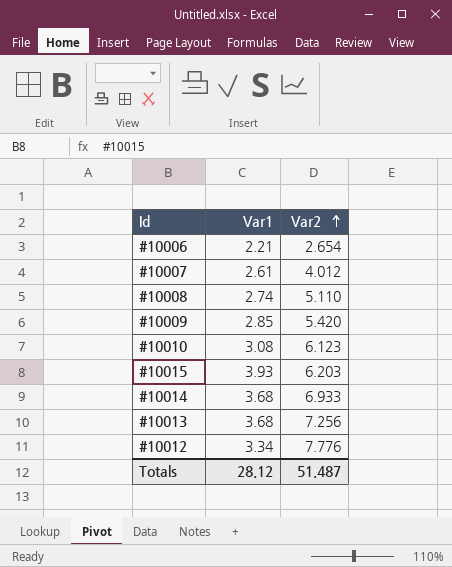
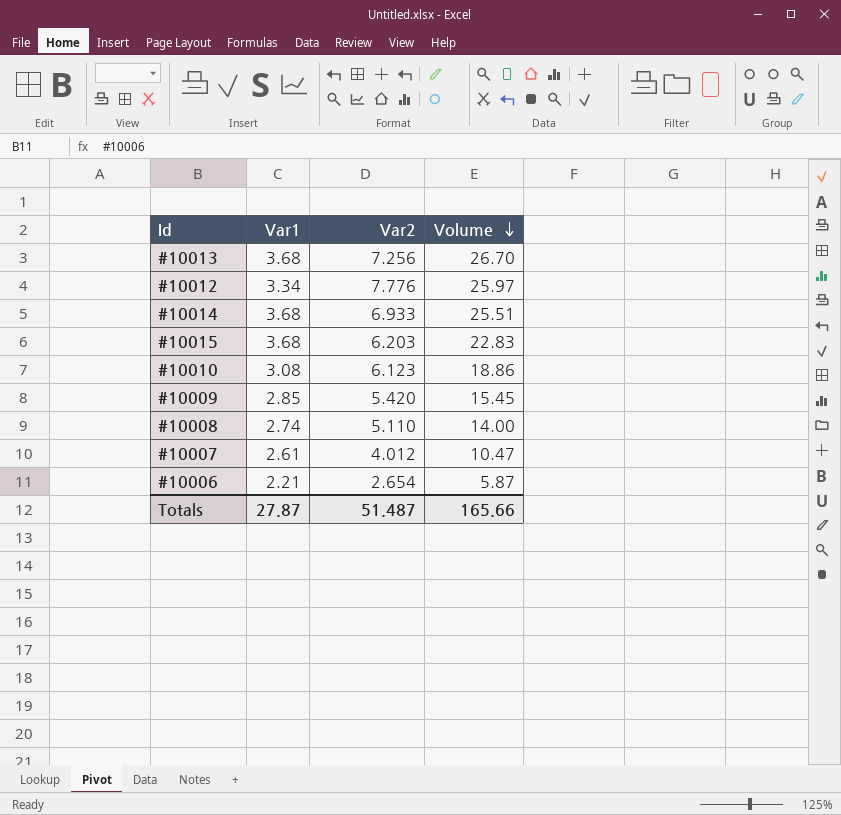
row order: Var2 ascending -> Volume descending
column Volume | formula: none -> [Var1] * [Var2]
#10015 | Var1: 3.93 -> 3.68
Totals | Var1: 28.12 -> 27.87

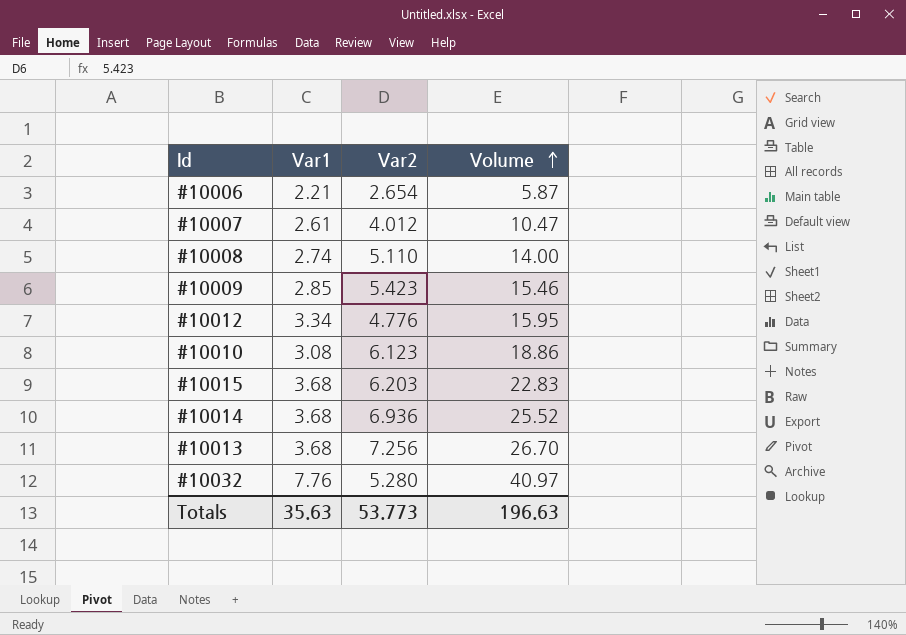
row order: Volume descending -> Volume ascending
#10009 | Var2: 5.420 -> 5.423
#10009 | Volume: 15.45 -> 15.46
#10012 | Var2: 7.776 -> 4.776
#10012 | Volume: 25.97 -> 15.95
#10014 | Var2: 6.933 -> 6.936
#10014 | Volume: 25.51 -> 25.52
row #10032: none -> 7.76 | 5.280 | 40.97
Totals | Var1: 27.87 -> 35.63
Totals | Var2: 51.487 -> 53.773
Totals | Volume: 165.66 -> 196.63

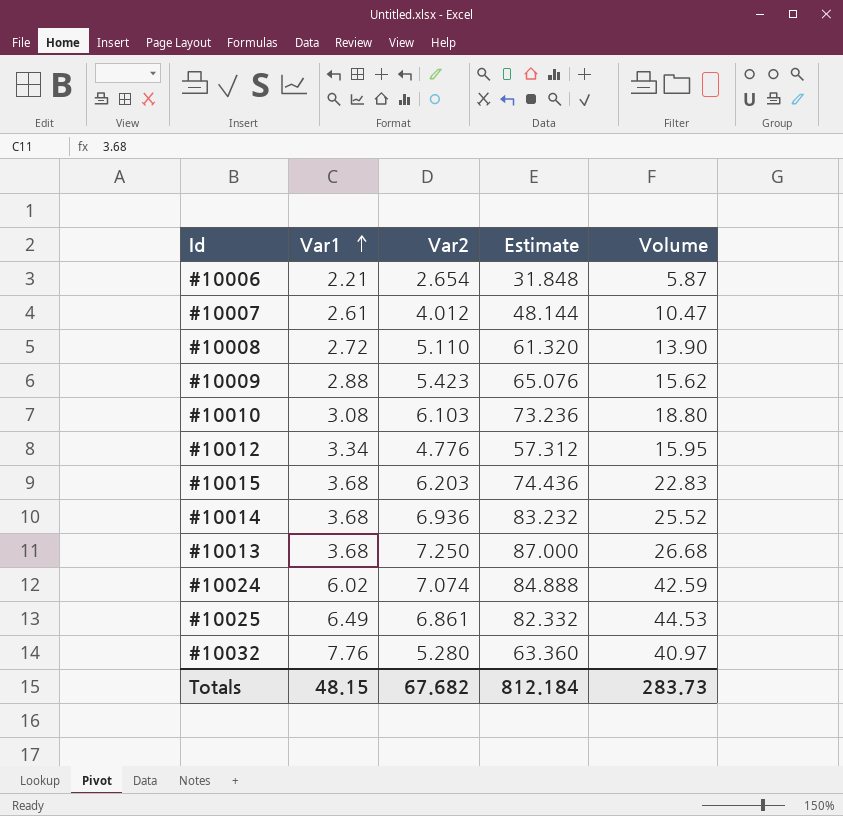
row order: Volume ascending -> Var1 ascending
column Estimate | formula: none -> [Var2] * 12
#10008 | Var1: 2.74 -> 2.72
#10008 | Volume: 14.00 -> 13.90
#10009 | Var1: 2.85 -> 2.88
#10009 | Volume: 15.46 -> 15.62
#10010 | Var2: 6.123 -> 6.103
#10010 | Volume: 18.86 -> 18.80
#10013 | Var2: 7.256 -> 7.250
#10013 | Volume: 26.70 -> 26.68
row #10024: none -> 6.02 | 7.074 | 84.888 | 42.59
row #10025: none -> 6.49 | 6.861 | 82.332 | 44.53
Totals | Var1: 35.63 -> 48.15
Totals | Var2: 53.773 -> 67.682
Totals | Volume: 196.63 -> 283.73

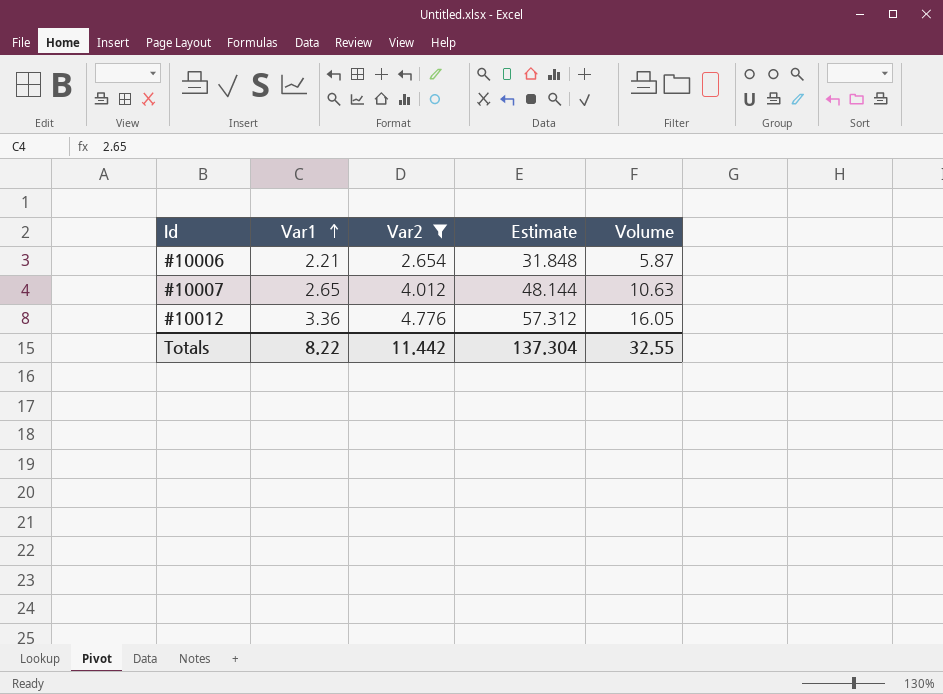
filter: none -> Var2 <= 4.776
#10007 | Var1: 2.61 -> 2.65
#10007 | Volume: 10.47 -> 10.63
#10012 | Var1: 3.34 -> 3.36
#10012 | Volume: 15.95 -> 16.05
Totals | Var1: 48.15 -> 8.22
Totals | Var2: 67.682 -> 11.442
Totals | Estimate: 812.184 -> 137.304
Totals | Volume: 283.73 -> 32.55

